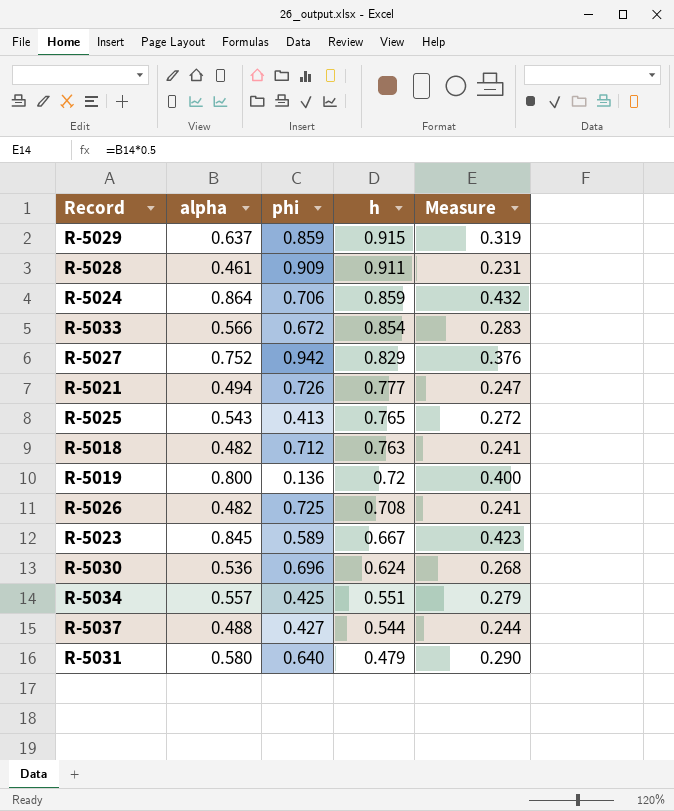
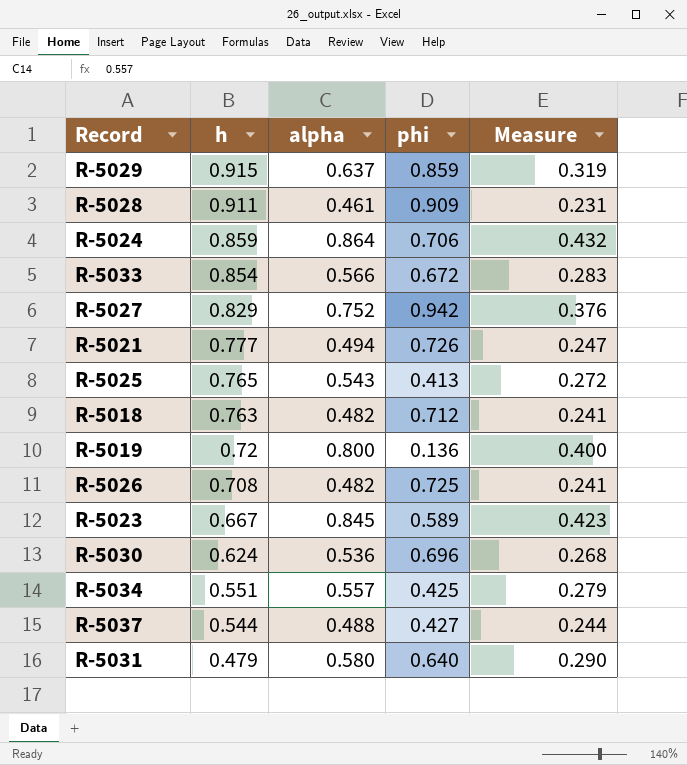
column h | position: 4 -> 2

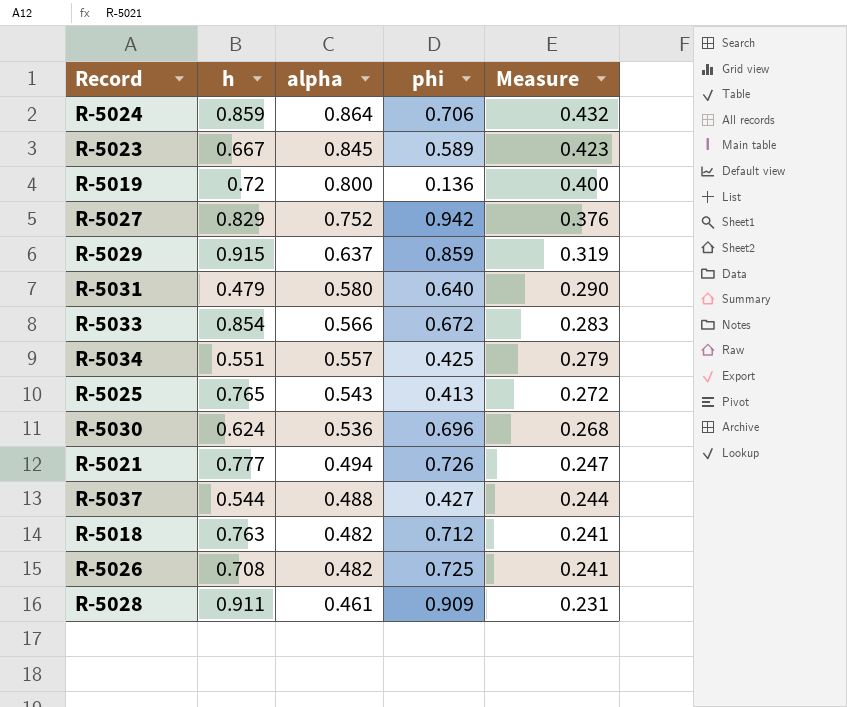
row order: h descending -> alpha descending

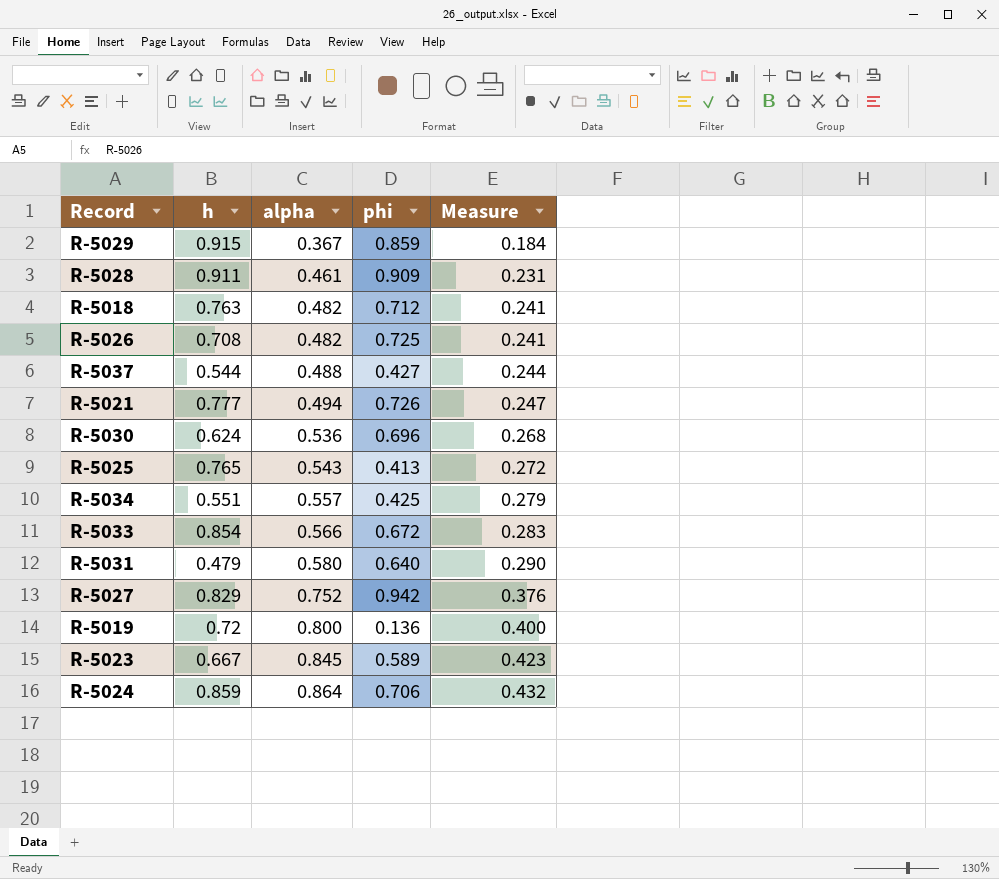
row order: alpha descending -> alpha ascending
R-5029 | alpha: 0.637 -> 0.367
R-5029 | Measure: 0.319 -> 0.184

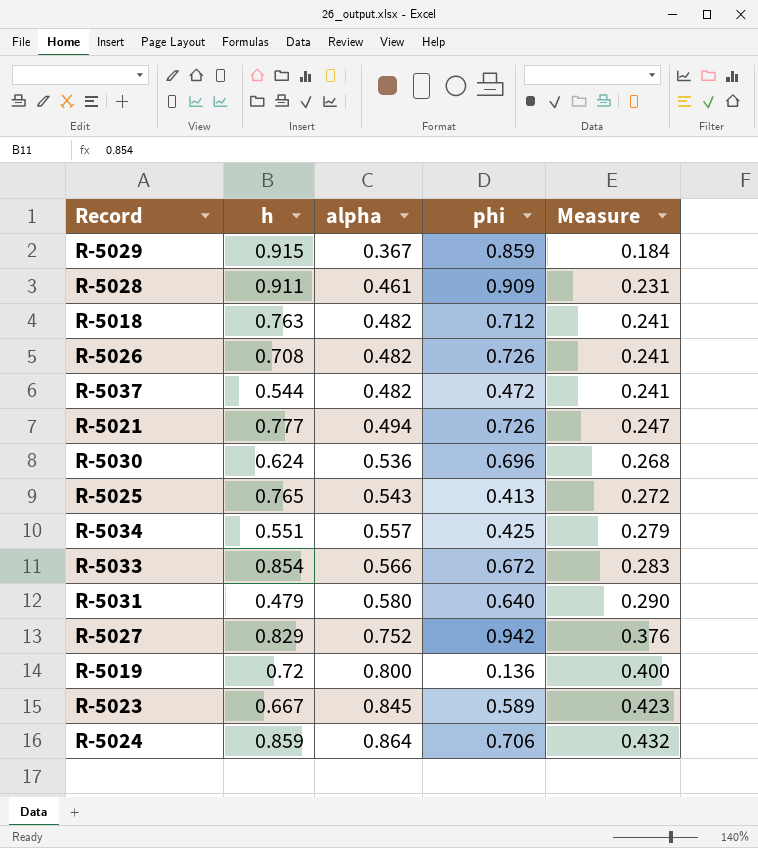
R-5026 | phi: 0.725 -> 0.726
R-5037 | alpha: 0.488 -> 0.482
R-5037 | phi: 0.427 -> 0.472
R-5037 | Measure: 0.244 -> 0.241

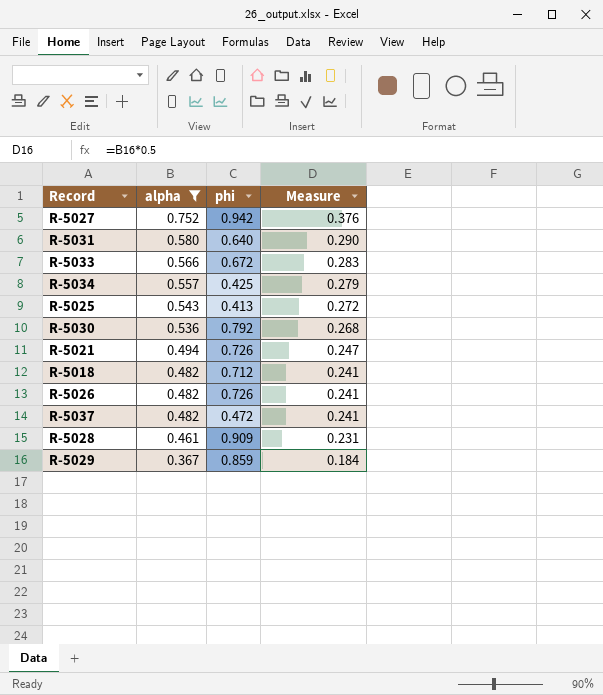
filter: none -> alpha <= 0.752
row order: alpha ascending -> alpha descending
column h | position: 2 -> none
R-5030 | phi: 0.696 -> 0.792

